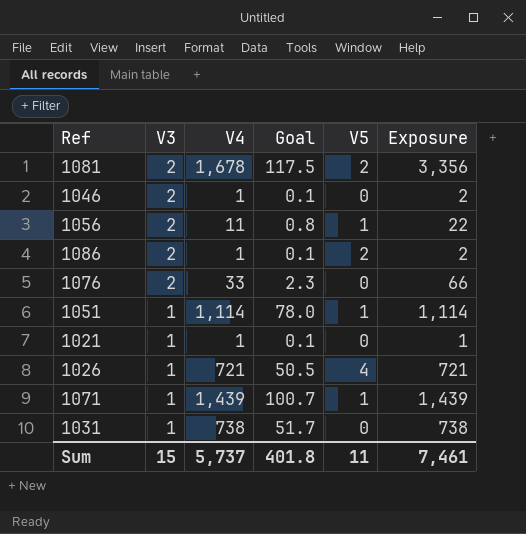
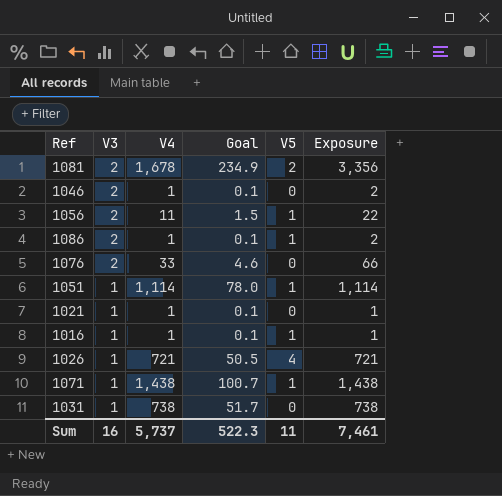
column Goal | formula: [V4] * 0.07 -> [Exposure] * 0.07
1086 | V5: 2 -> 1
row 1016: none -> 1 | 1 | 0.1 | 1 | 1
1071 | V4: 1,439 -> 1,438
1071 | Exposure: 1,439 -> 1,438
Sum | V3: 15 -> 16
Sum | Goal: 401.8 -> 522.3

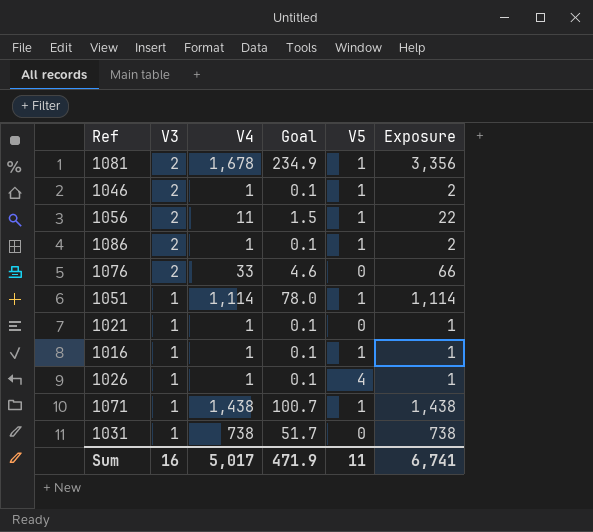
1081 | V5: 2 -> 1
1046 | V5: 0 -> 1
1026 | V4: 721 -> 1
1026 | Goal: 50.5 -> 0.1
1026 | Exposure: 721 -> 1
Sum | V4: 5,737 -> 5,017
Sum | Goal: 522.3 -> 471.9
Sum | Exposure: 7,461 -> 6,741

